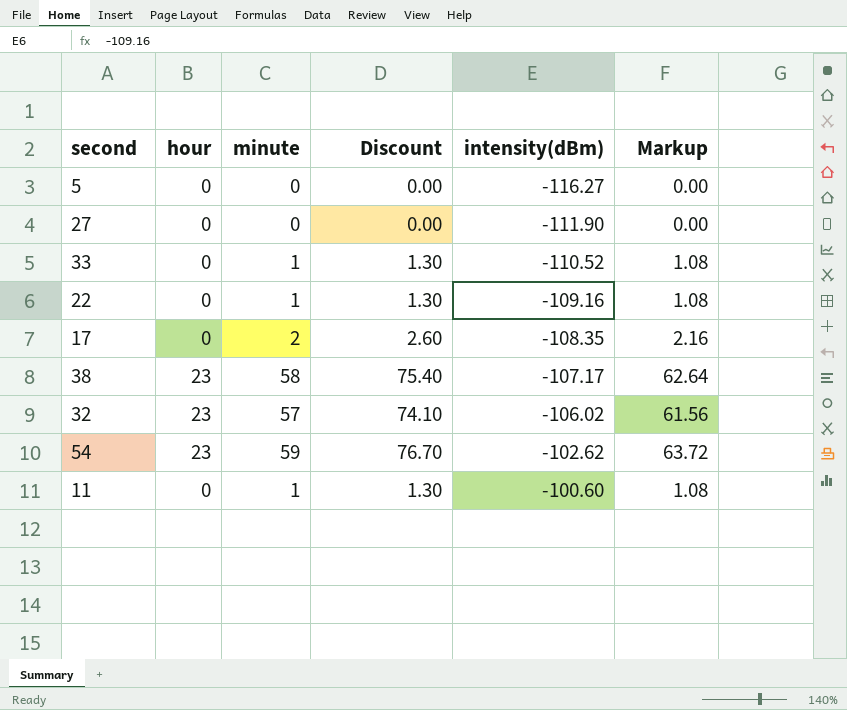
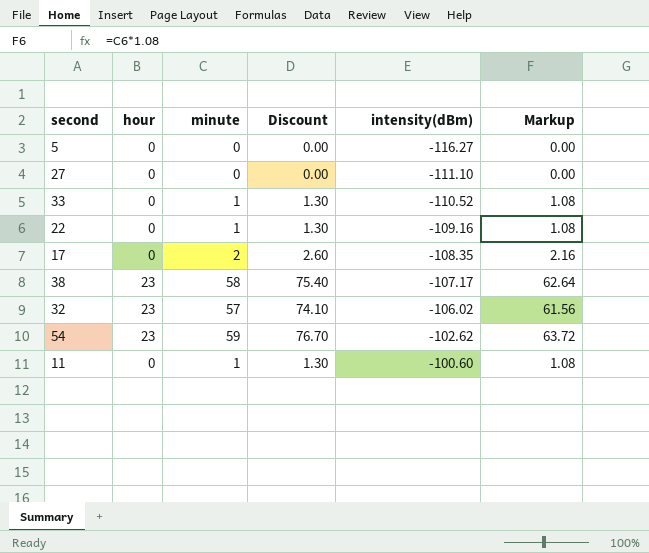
27 | intensity(dBm): -111.90 -> -111.10

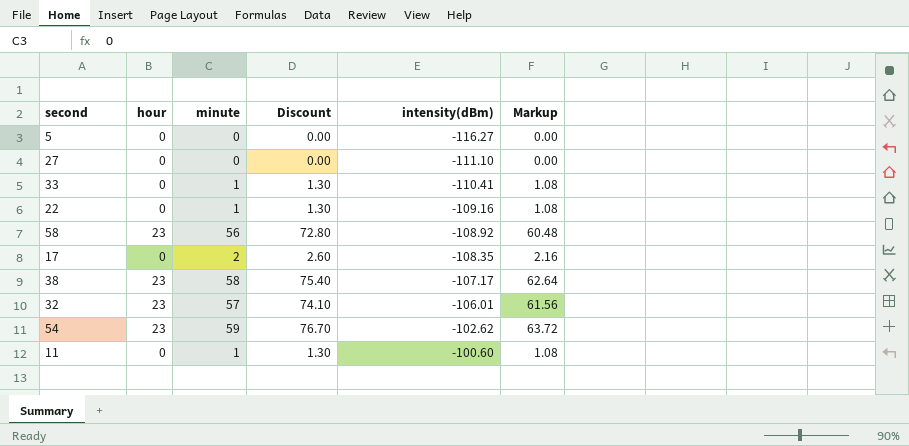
33 | intensity(dBm): -110.52 -> -110.41
row 58: none -> 23 | 56 | 72.80 | -108.92 | 60.48
32 | intensity(dBm): -106.02 -> -106.01

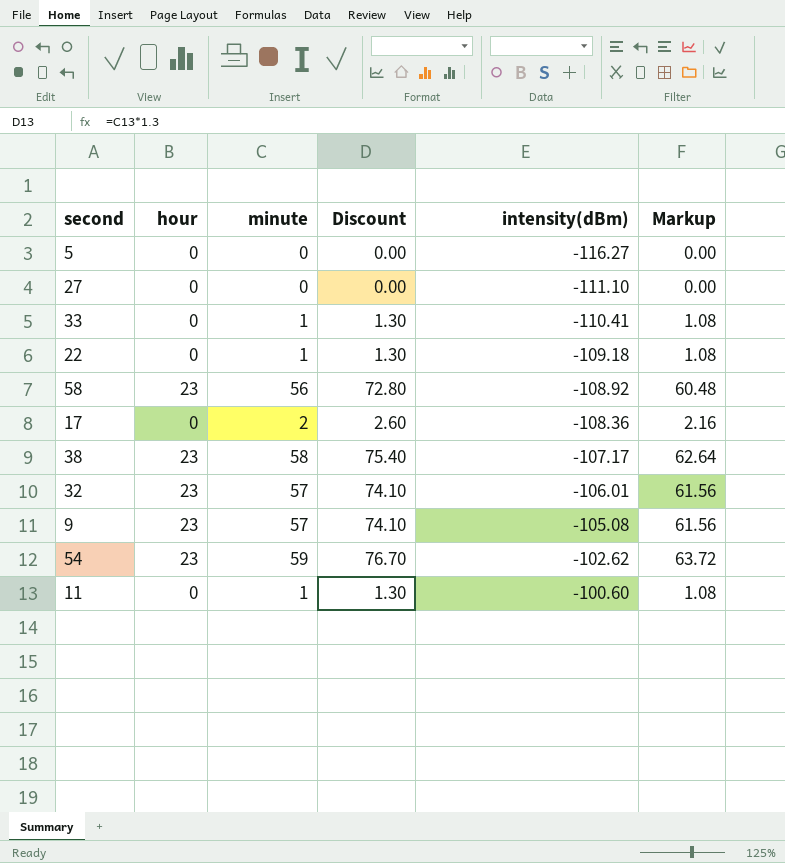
22 | intensity(dBm): -109.16 -> -109.18
17 | intensity(dBm): -108.35 -> -108.36
row 9: none -> 23 | 57 | 74.10 | -105.08 | 61.56

